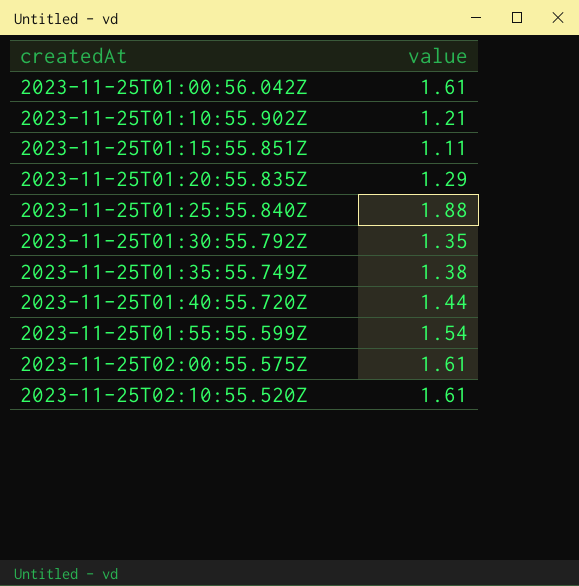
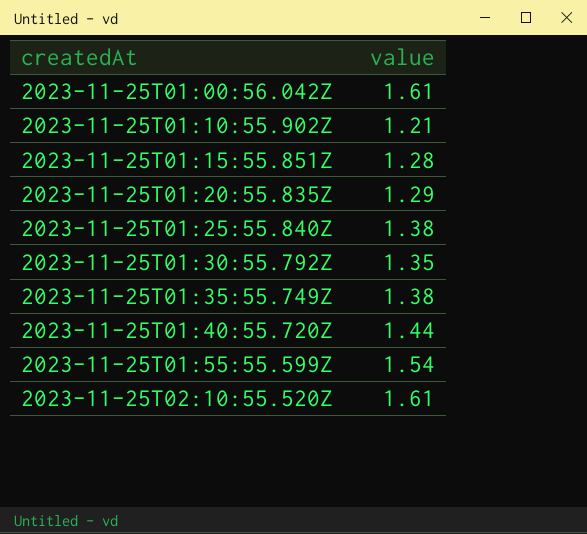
row 2023-11-25T02:00:55.575Z: 1.61 -> none
2023-11-25T01:15:55.851Z | value: 1.11 -> 1.28
2023-11-25T01:25:55.840Z | value: 1.88 -> 1.38

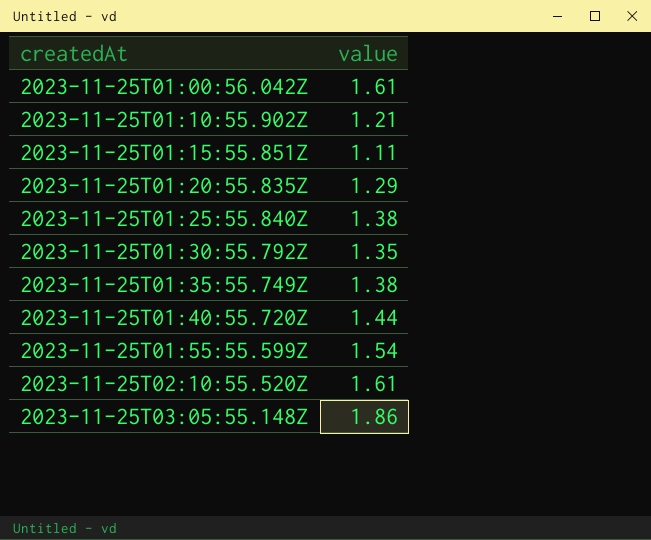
2023-11-25T01:15:55.851Z | value: 1.28 -> 1.11
row 2023-11-25T03:05:55.148Z: none -> 1.86

